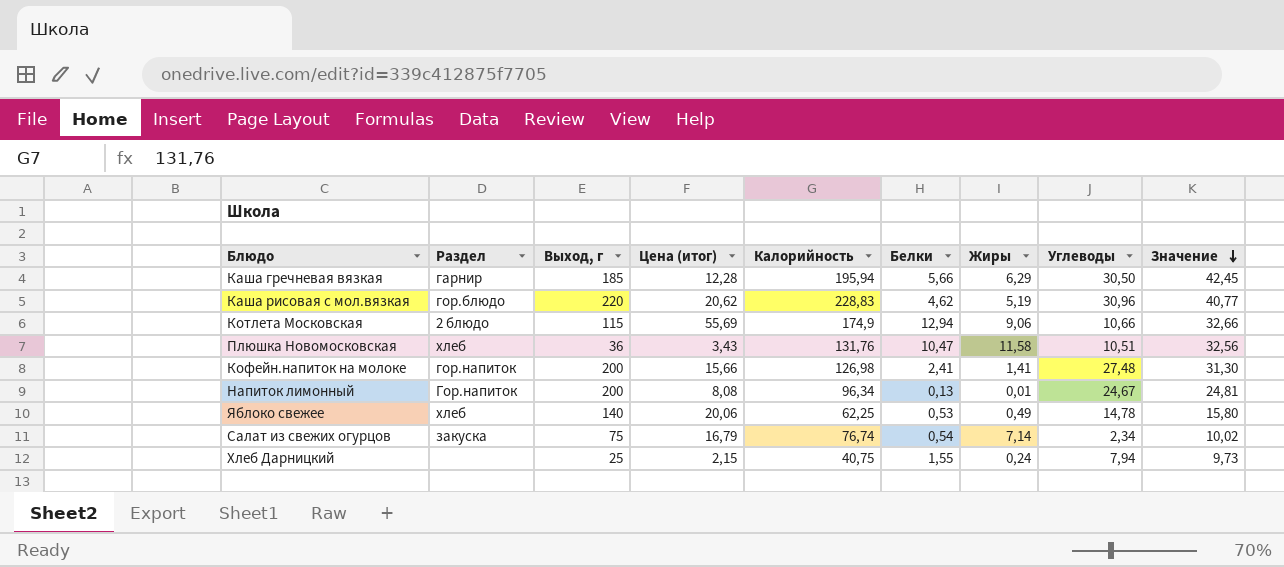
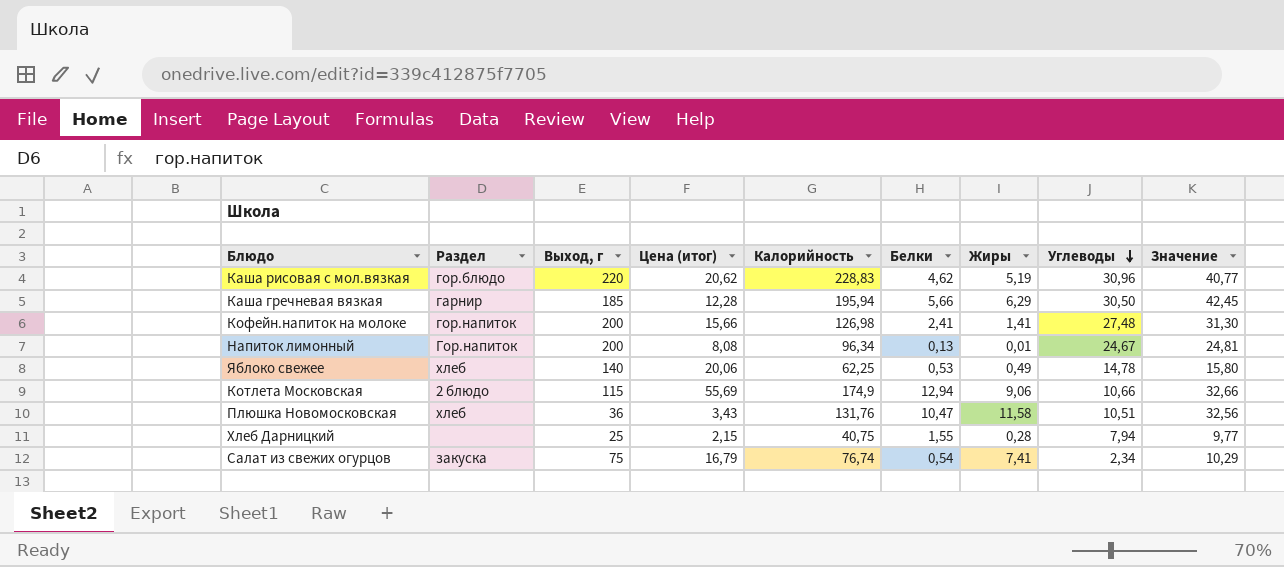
row order: Значение descending -> Углеводы descending
Хлеб Дарницкий | Жиры: 0,24 -> 0,28
Хлеб Дарницкий | Значение: 9,73 -> 9,77
Салат из свежих огурцов | Жиры: 7,14 -> 7,41
Салат из свежих огурцов | Значение: 10,02 -> 10,29

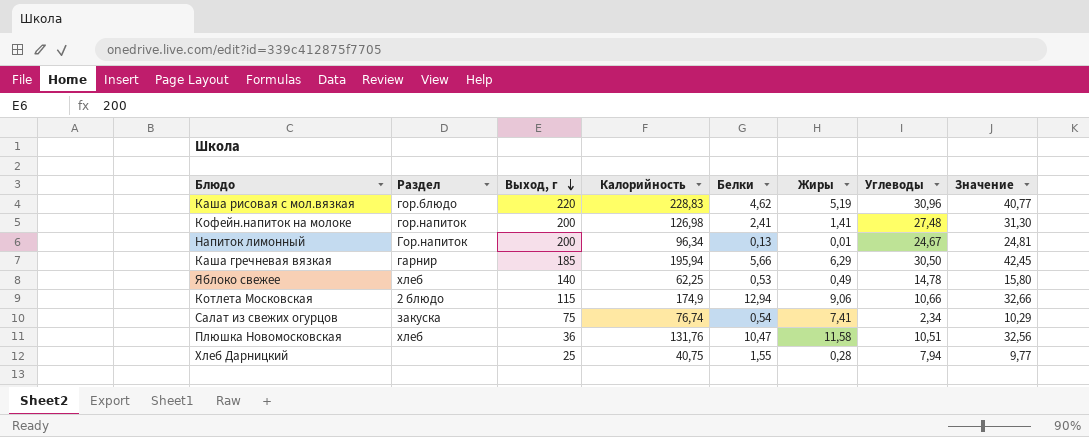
row order: Углеводы descending -> Выход, г descending
column Цена (итог) | position: 4 -> none

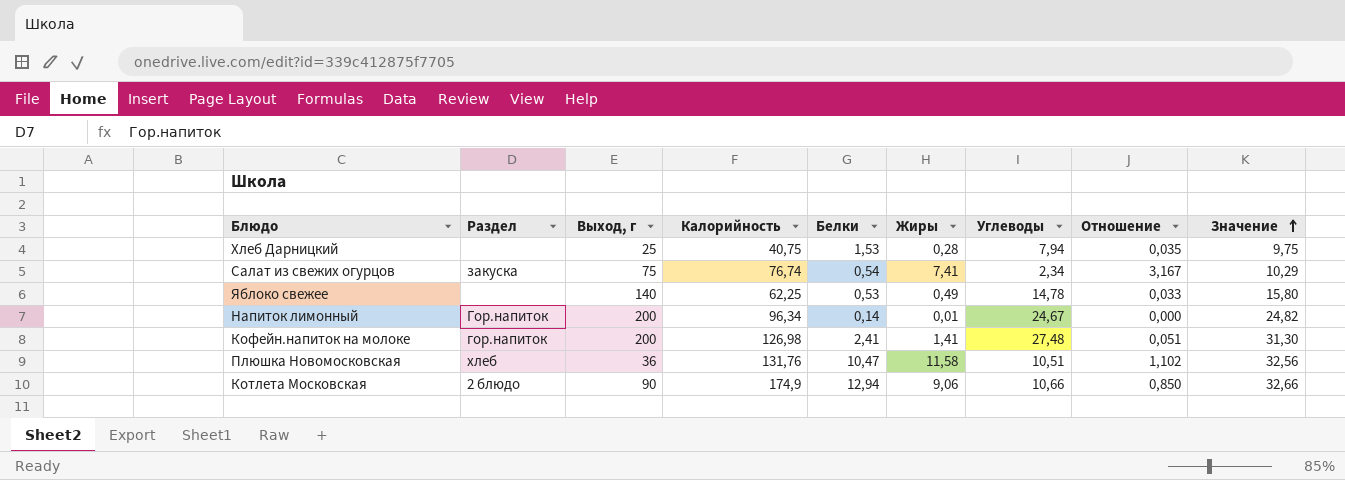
row order: Выход, г descending -> Значение ascending
column Отношение | formula: none -> [Жиры] / [Углеводы]
row Каша рисовая с мол.вязкая: гор.блюдо | 220 | 228,83 | 4,62 | 5,19 | 30,96 | 40,77 -> none
row Каша гречневая вязкая: гарнир | 185 | 195,94 | 5,66 | 6,29 | 30,50 | 42,45 -> none
Хлеб Дарницкий | Белки: 1,55 -> 1,53
Хлеб Дарницкий | Значение: 9,77 -> 9,75
Яблоко свежее | Раздел: хлеб -> none
Напиток лимонный | Белки: 0,13 -> 0,14
Напиток лимонный | Значение: 24,81 -> 24,82
Котлета Московская | Выход, г: 115 -> 90

